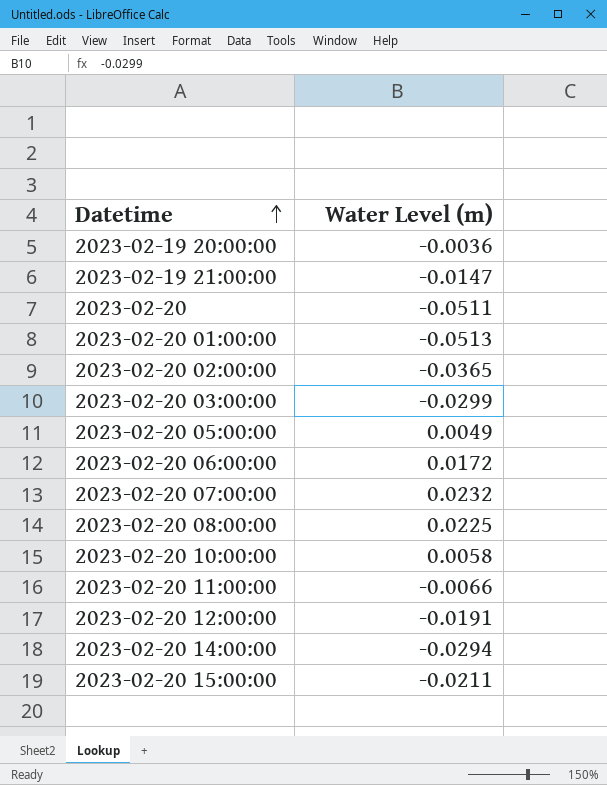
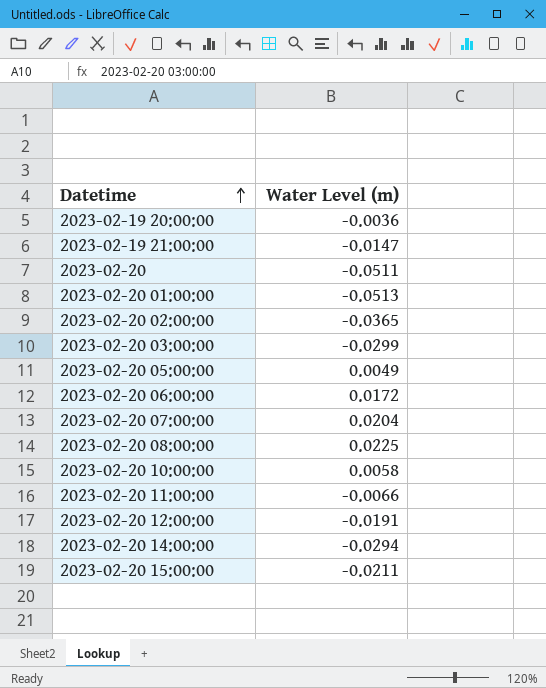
2023-02-20 07:00:00 | Water Level (m): 0.0232 -> 0.0204

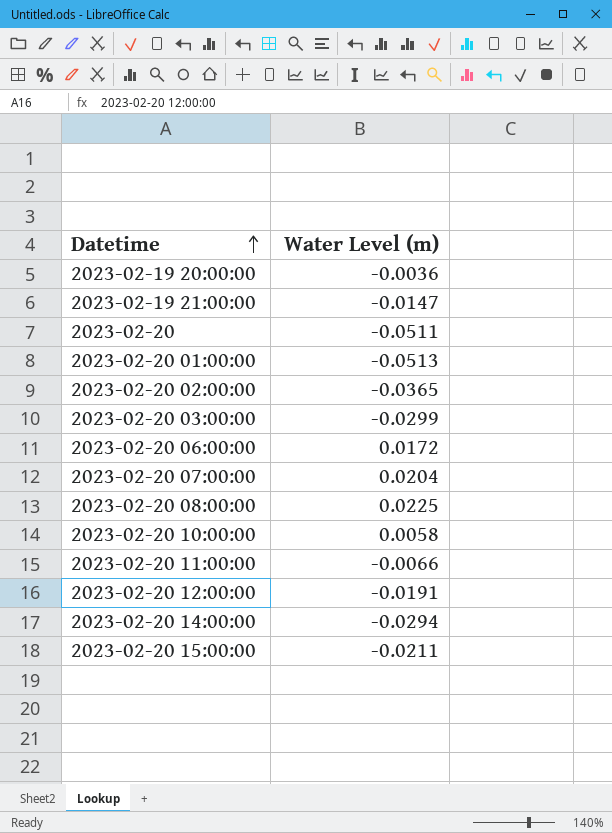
row 2023-02-20 05:00:00: 0.0049 -> none

